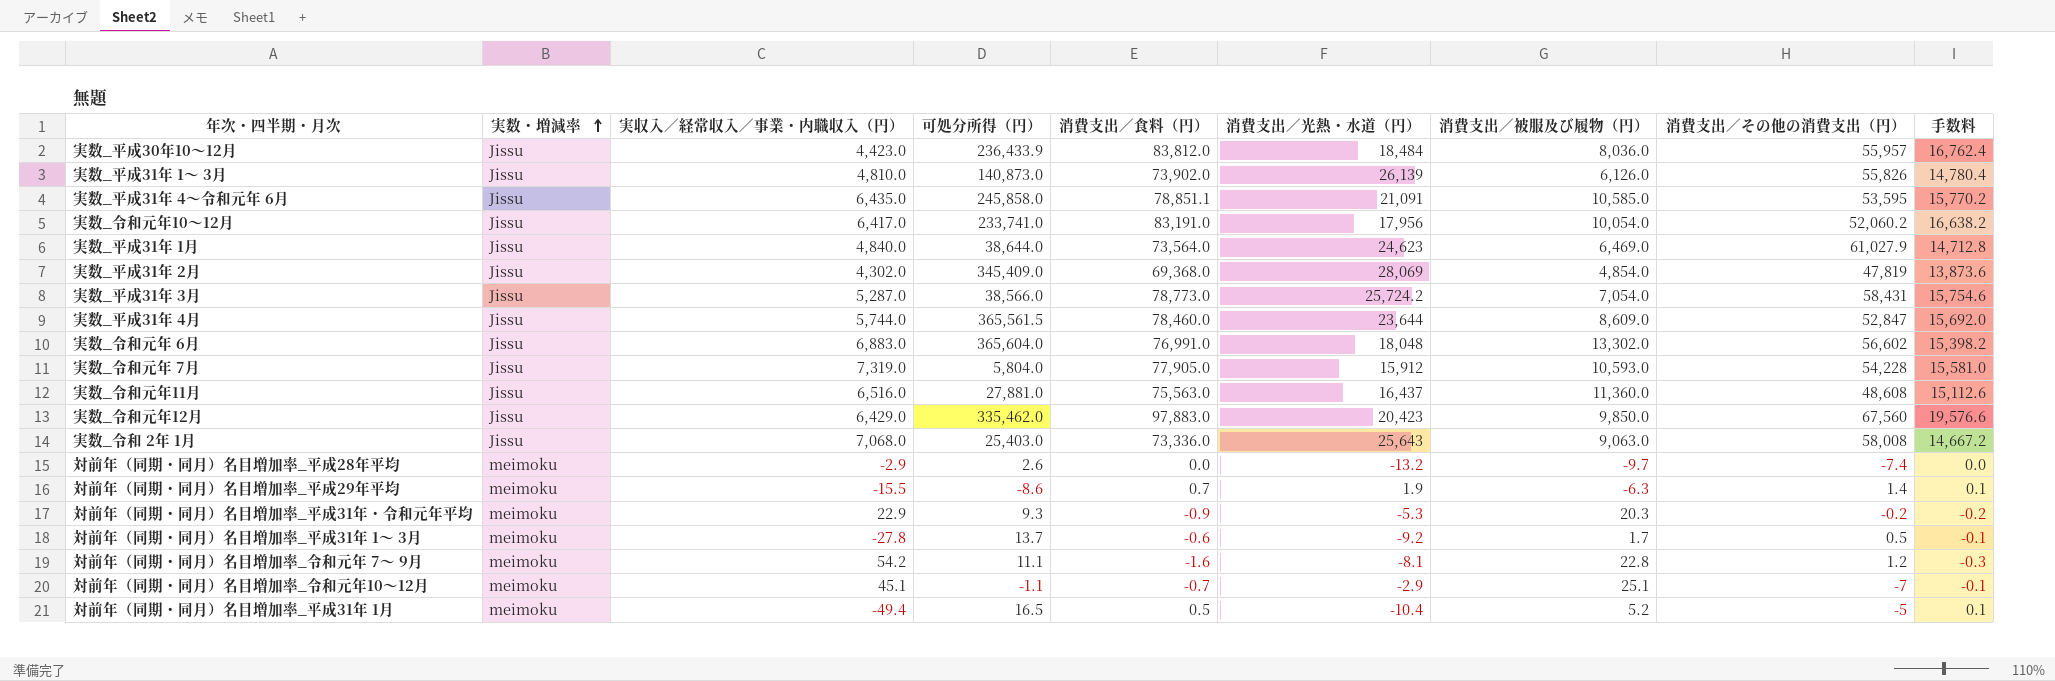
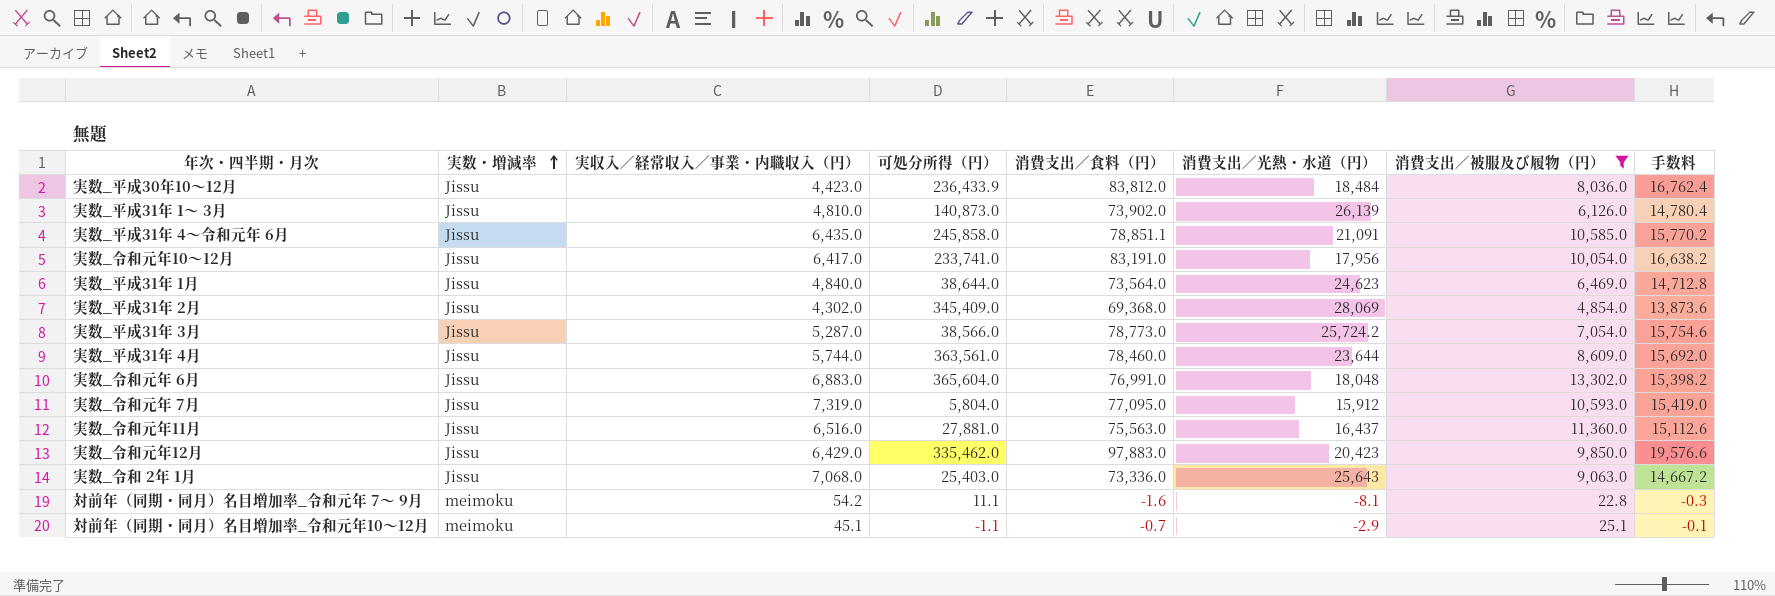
filter: none -> 消費支出／被服及び履物（円） >= 22.8
column 消費支出／その他の消費支出（円） | position: 8 -> none
実数_平成31年 4月 | 可処分所得（円）: 365,561.5 -> 363,561.0
実数_令和元年 7月 | 消費支出／食料（円）: 77,905.0 -> 77,095.0
実数_令和元年 7月 | 手数料: 15,581.0 -> 15,419.0

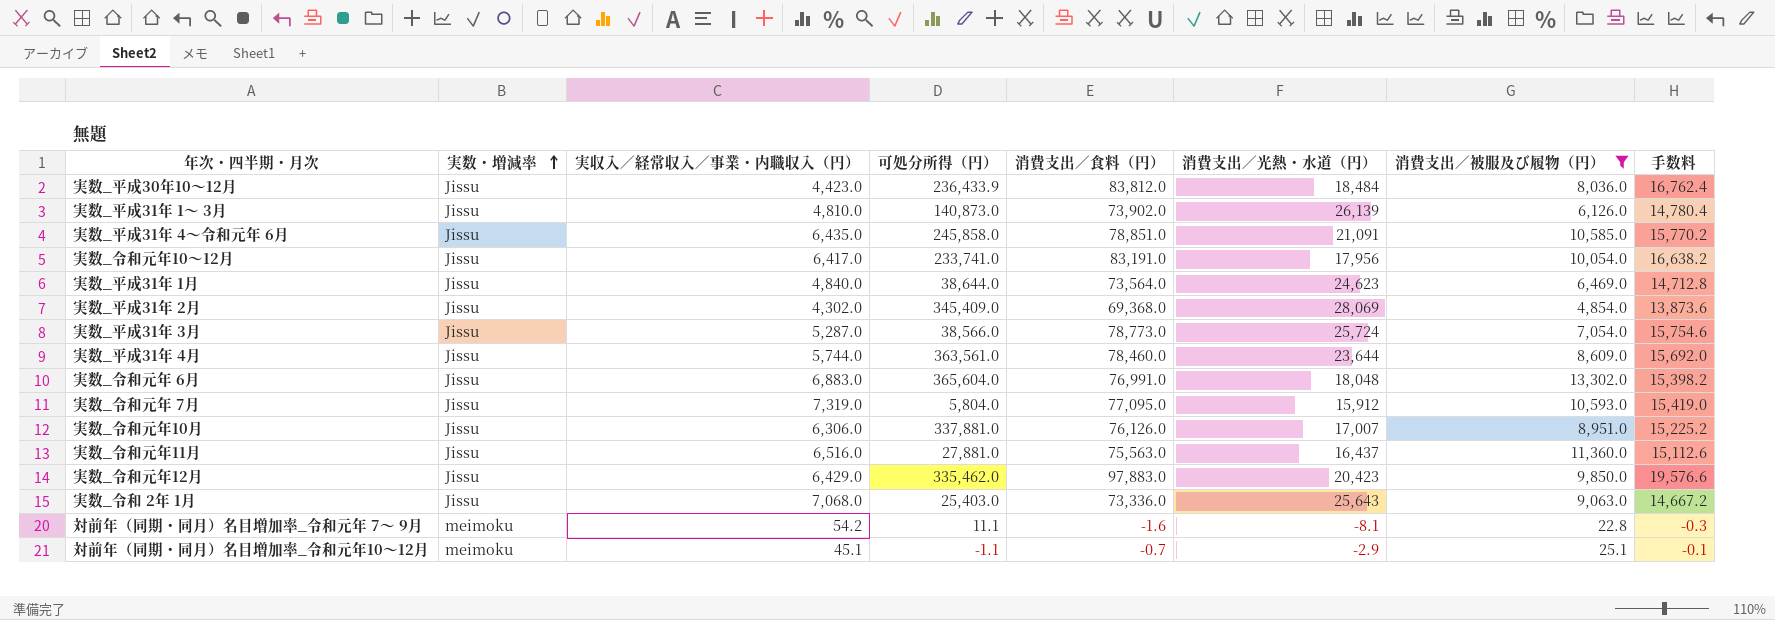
実数_平成31年 4～令和元年 6月 | 消費支出／食料（円）: 78,851.1 -> 78,851.0
実数_平成31年 3月 | 消費支出／光熱・水道（円）: 25,724.2 -> 25,724
row 実数_令和元年10月: none -> Jissu | 6,306.0 | 337,881.0 | 76,126.0 | 17,007 | 8,951.0 | 15,225.2

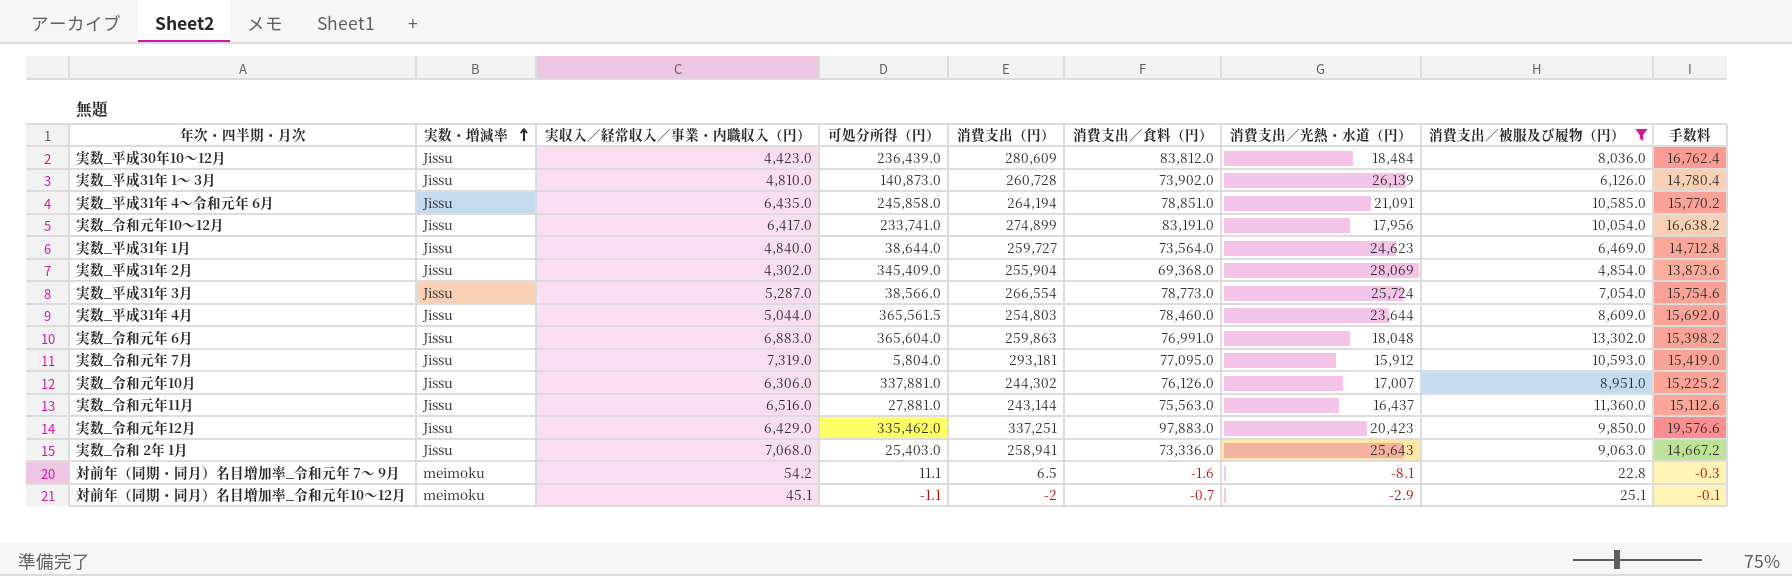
column 消費支出（円） | position: none -> 5
実数_平成30年10～12月 | 可処分所得（円）: 236,433.9 -> 236,439.0
実数_平成31年 4月 | 実収入／経常収入／事業・内職収入（円）: 5,744.0 -> 5,044.0
実数_平成31年 4月 | 可処分所得（円）: 363,561.0 -> 365,561.5

